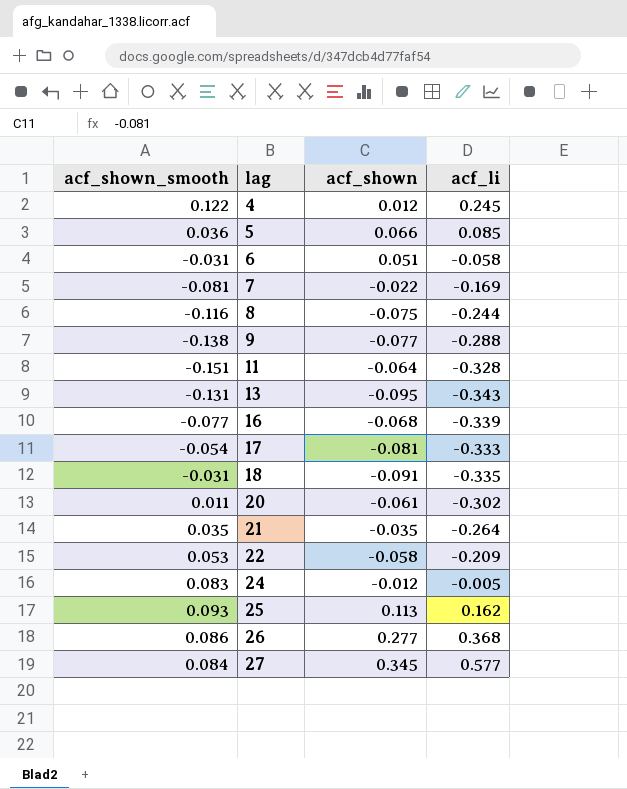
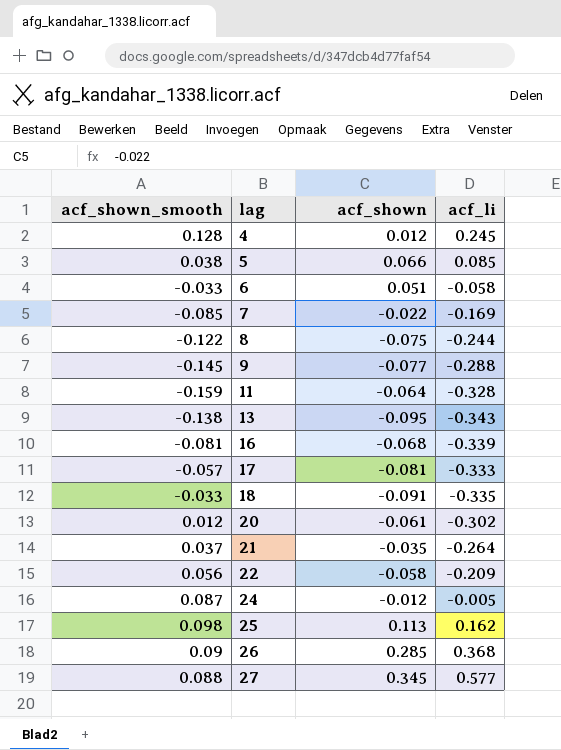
4 | acf_shown_smooth: 0.122 -> 0.128
5 | acf_shown_smooth: 0.036 -> 0.038
6 | acf_shown_smooth: -0.031 -> -0.033
7 | acf_shown_smooth: -0.081 -> -0.085
8 | acf_shown_smooth: -0.116 -> -0.122
9 | acf_shown_smooth: -0.138 -> -0.145
11 | acf_shown_smooth: -0.151 -> -0.159
13 | acf_shown_smooth: -0.131 -> -0.138
16 | acf_shown_smooth: -0.077 -> -0.081
17 | acf_shown_smooth: -0.054 -> -0.057
18 | acf_shown_smooth: -0.031 -> -0.033
20 | acf_shown_smooth: 0.011 -> 0.012
21 | acf_shown_smooth: 0.035 -> 0.037
22 | acf_shown_smooth: 0.053 -> 0.056
24 | acf_shown_smooth: 0.083 -> 0.087
25 | acf_shown_smooth: 0.093 -> 0.098
26 | acf_shown_smooth: 0.086 -> 0.09
26 | acf_shown: 0.277 -> 0.285
27 | acf_shown_smooth: 0.084 -> 0.088

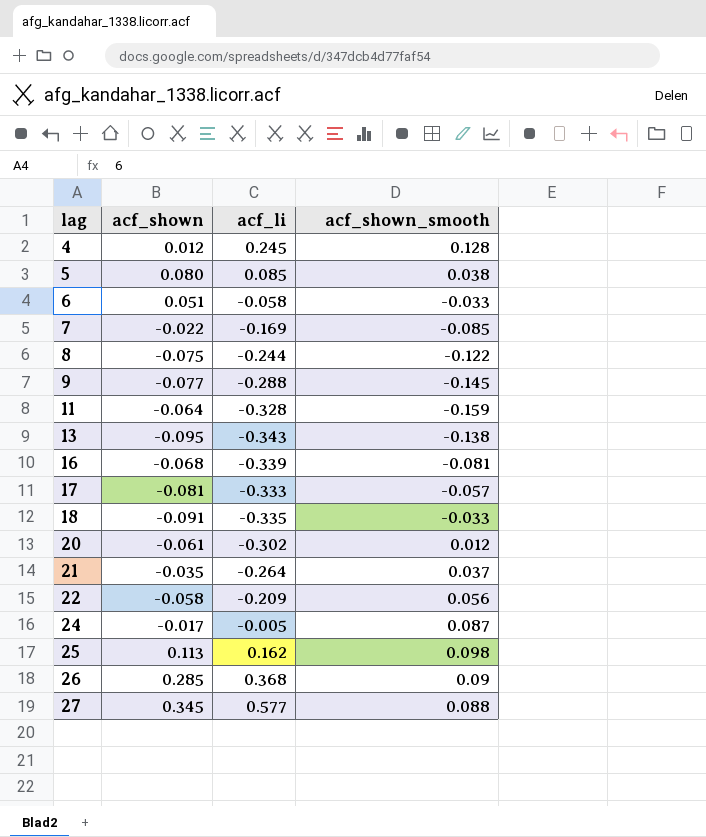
column acf_shown_smooth | position: 1 -> 4
5 | acf_shown: 0.066 -> 0.080
24 | acf_shown: -0.012 -> -0.017

